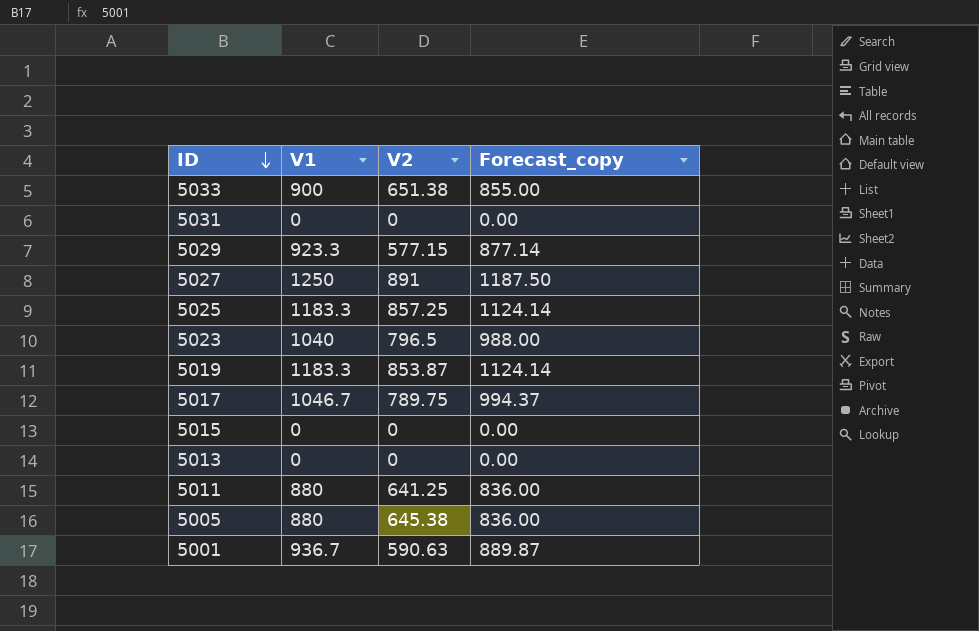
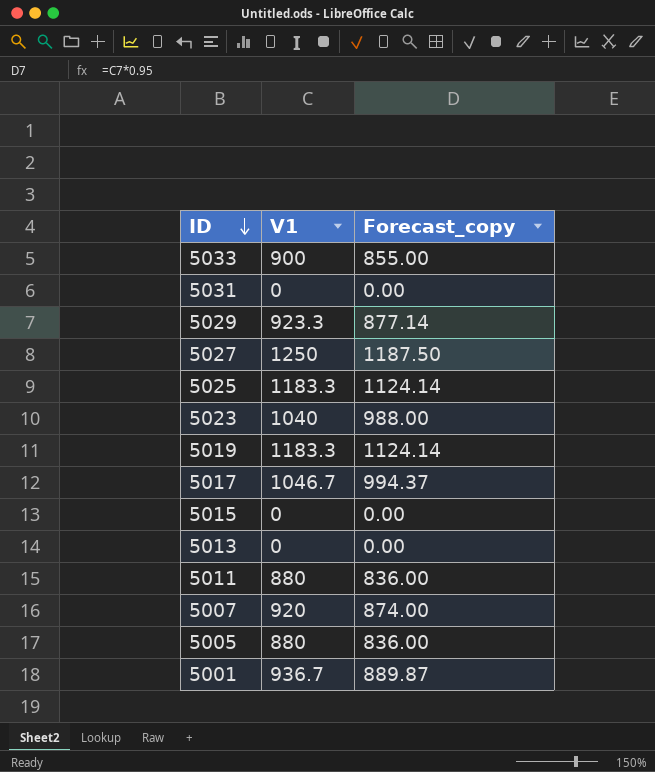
column V2 | position: 3 -> none
row 5007: none -> 920 | 874.00

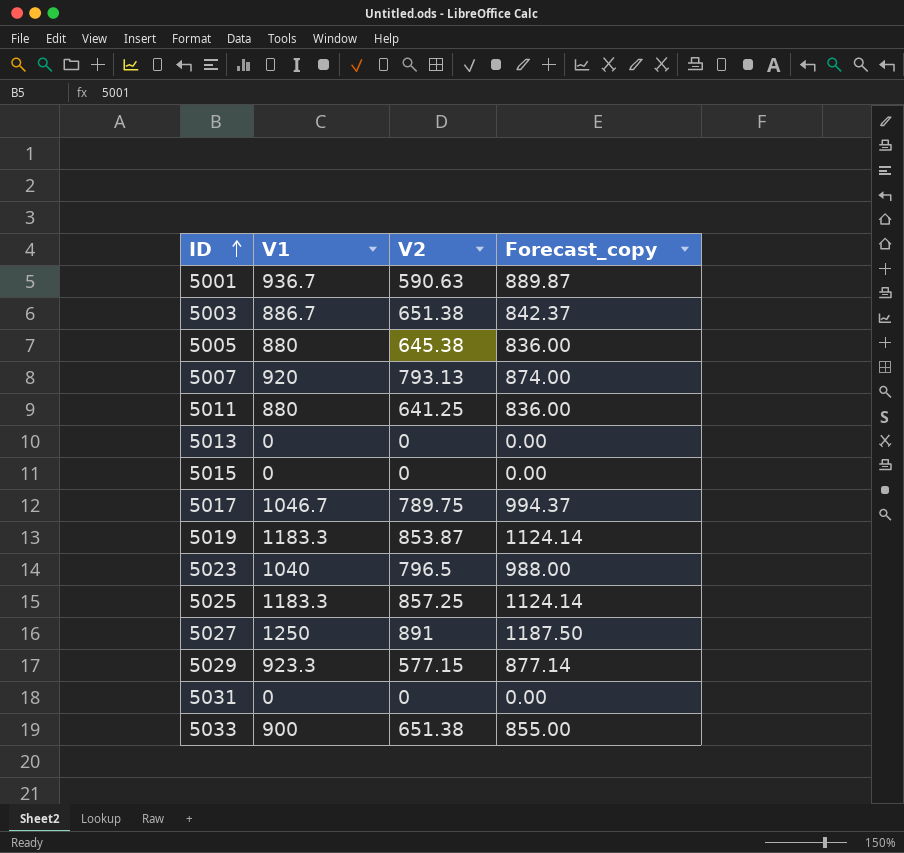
row order: ID descending -> ID ascending
column V2 | position: none -> 3
row 5003: none -> 886.7 | 651.38 | 842.37

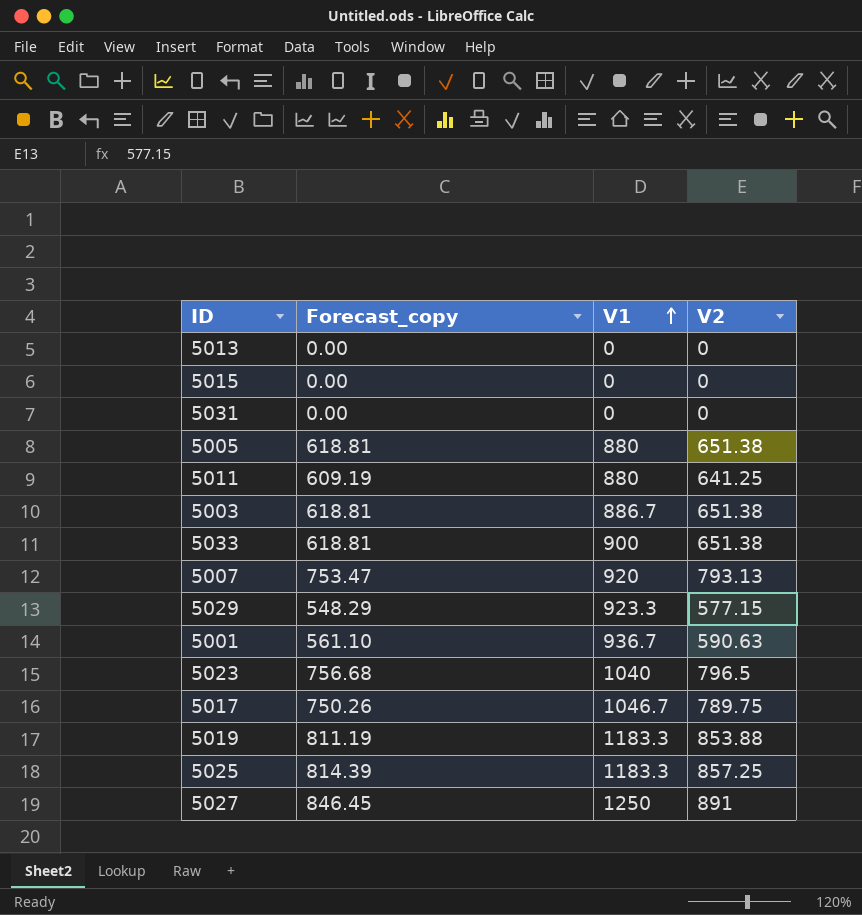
row order: ID ascending -> V1 ascending
column Forecast_copy | formula: [V1] * 0.95 -> [V2] * 0.95
column Forecast_copy | position: 4 -> 2
5005 | V2: 645.38 -> 651.38
5019 | V2: 853.87 -> 853.88

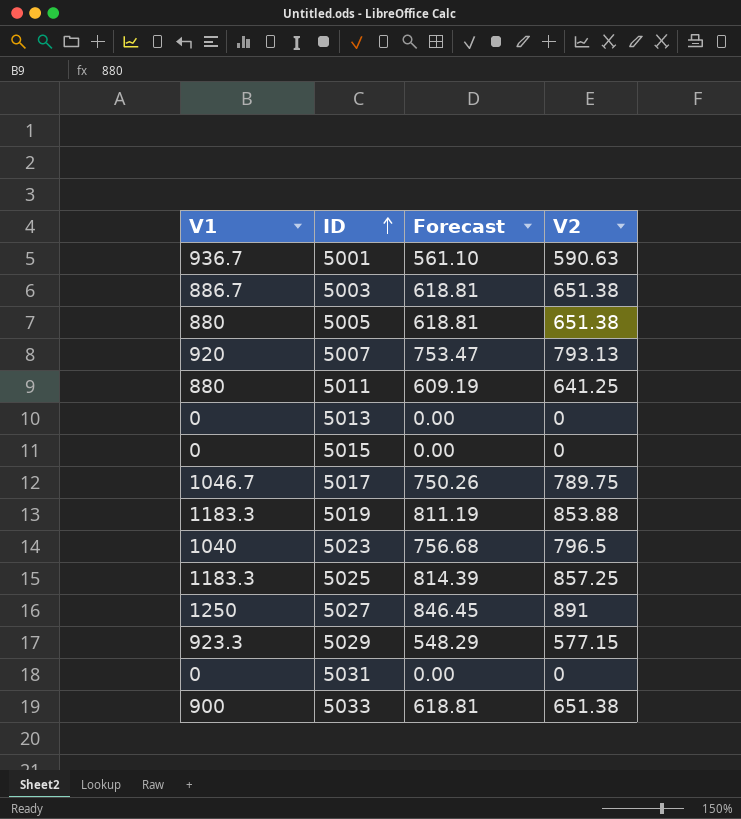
row order: V1 ascending -> ID ascending
column V1 | position: 3 -> 1
column name: Forecast_copy -> Forecast

